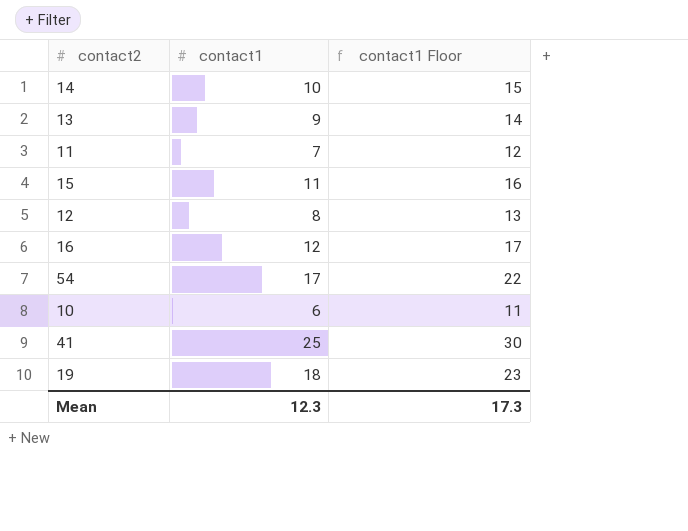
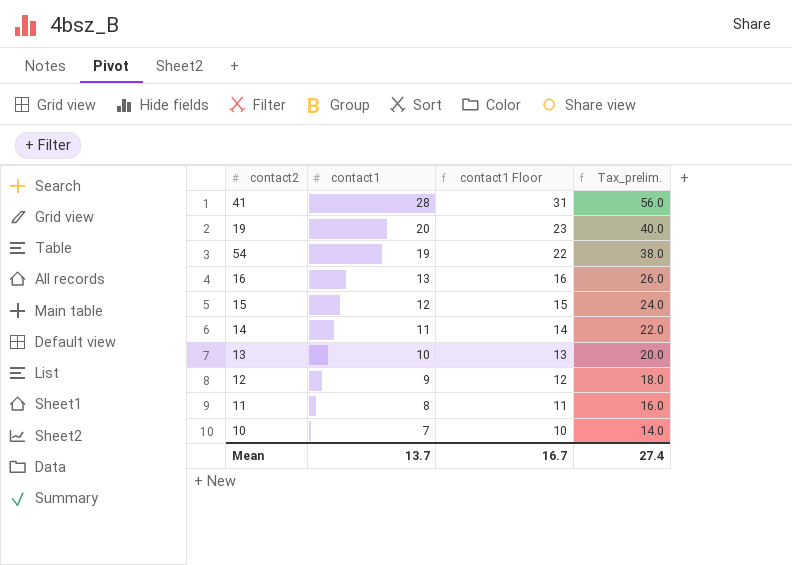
row order: none -> contact1 descending
column contact1 Floor | formula: [contact1] + 5 -> [contact1] + 3
column Tax_prelim. | formula: none -> [contact1] * 2
41 | contact1: 25 -> 28
19 | contact1: 18 -> 20
54 | contact1: 17 -> 19
16 | contact1: 12 -> 13
15 | contact1: 11 -> 12
14 | contact1: 10 -> 11
13 | contact1: 9 -> 10
12 | contact1: 8 -> 9
11 | contact1: 7 -> 8
10 | contact1: 6 -> 7
Mean | contact1: 12.3 -> 13.7
Mean | contact1 Floor: 17.3 -> 16.7

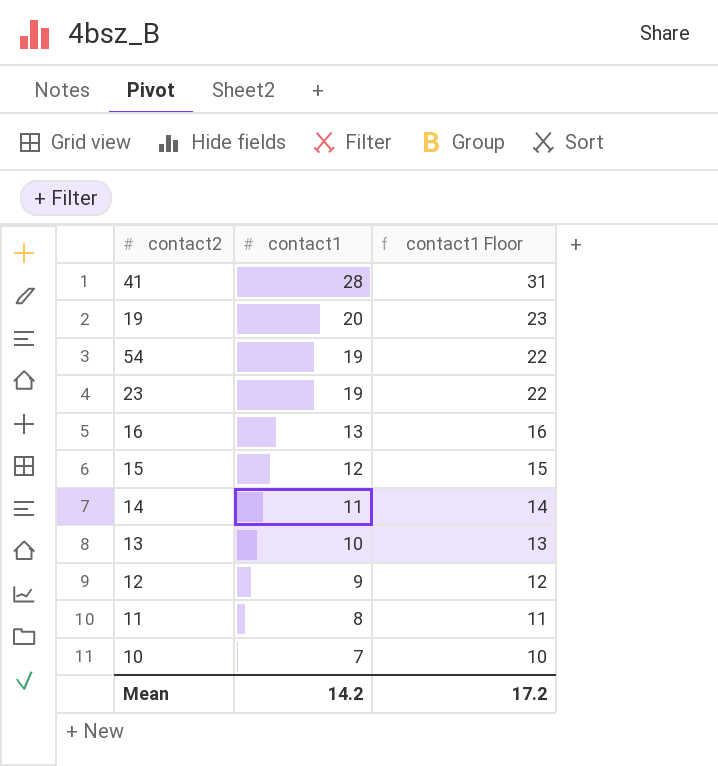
column Tax_prelim. | formula: [contact1] * 2 -> none
row 23: none -> 19 | 22
Mean | contact1: 13.7 -> 14.2
Mean | contact1 Floor: 16.7 -> 17.2

